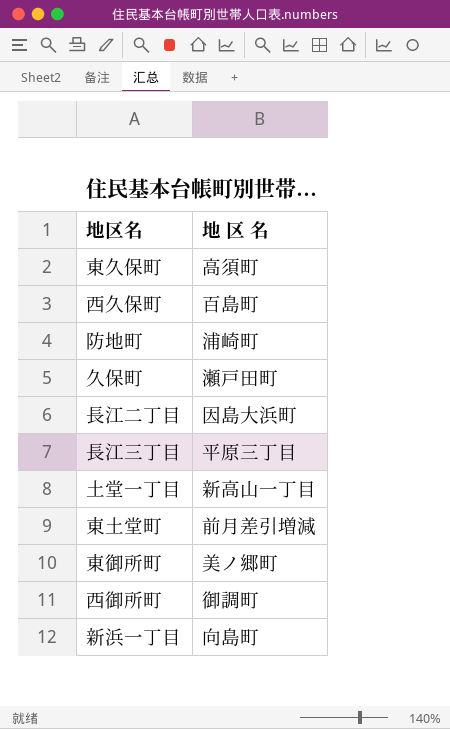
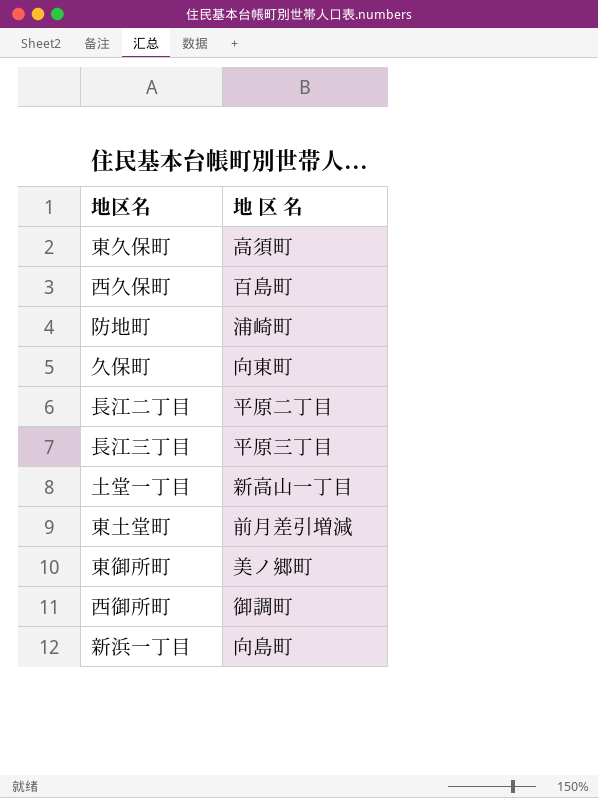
久保町 | 地 区 名: 瀬戸田町 -> 向東町
長江二丁目 | 地 区 名: 因島大浜町 -> 平原二丁目

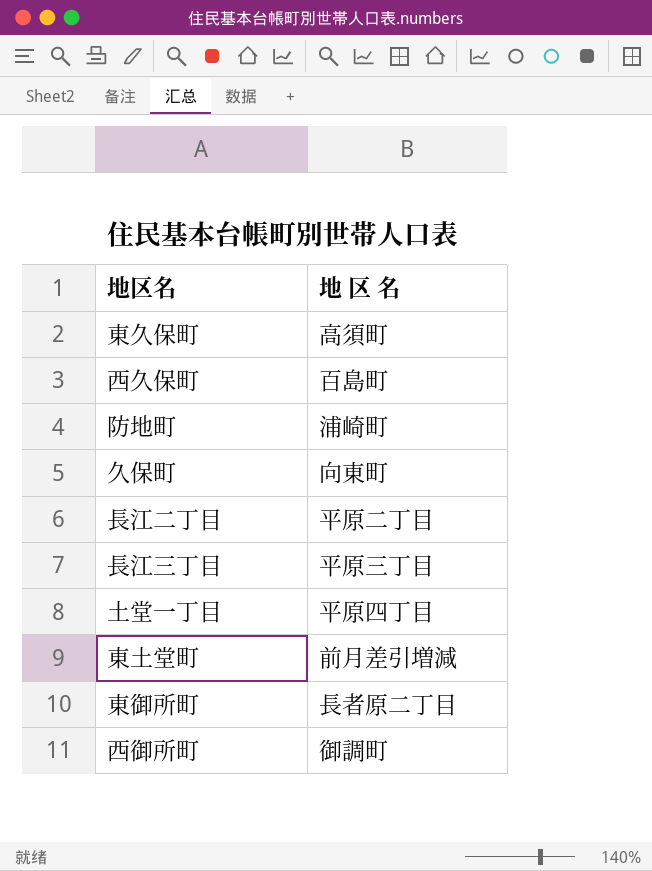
row 新浜一丁目: 向島町 -> none
土堂一丁目 | 地 区 名: 新高山一丁目 -> 平原四丁目
東御所町 | 地 区 名: 美ノ郷町 -> 長者原二丁目

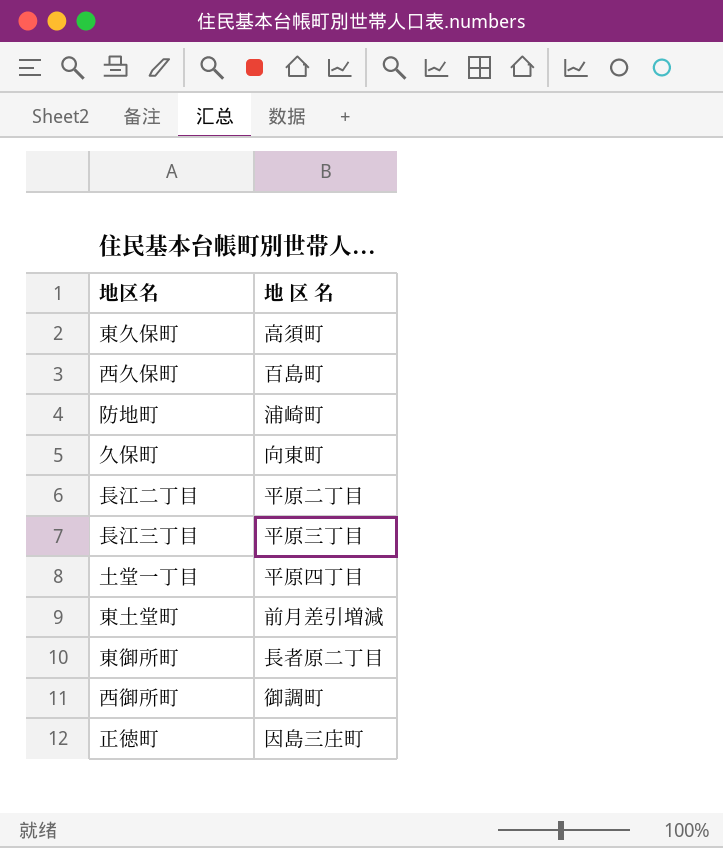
row 正徳町: none -> 因島三庄町

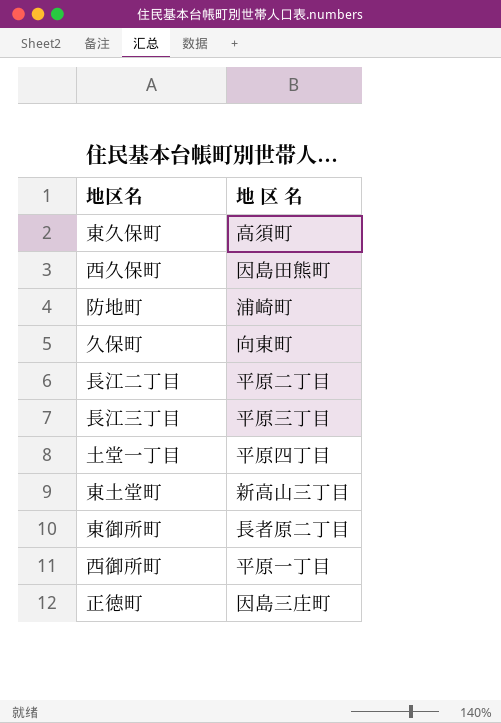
西久保町 | 地 区 名: 百島町 -> 因島田熊町
東土堂町 | 地 区 名: 前月差引増減 -> 新高山三丁目
西御所町 | 地 区 名: 御調町 -> 平原一丁目

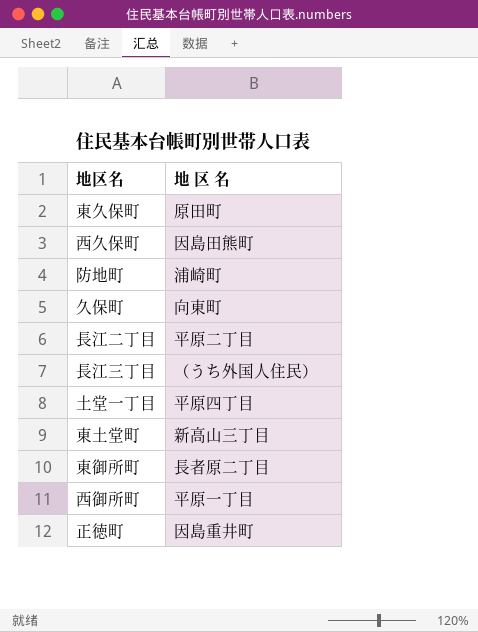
東久保町 | 地 区 名: 高須町 -> 原田町
長江三丁目 | 地 区 名: 平原三丁目 -> （うち外国人住民）
正徳町 | 地 区 名: 因島三庄町 -> 因島重井町

